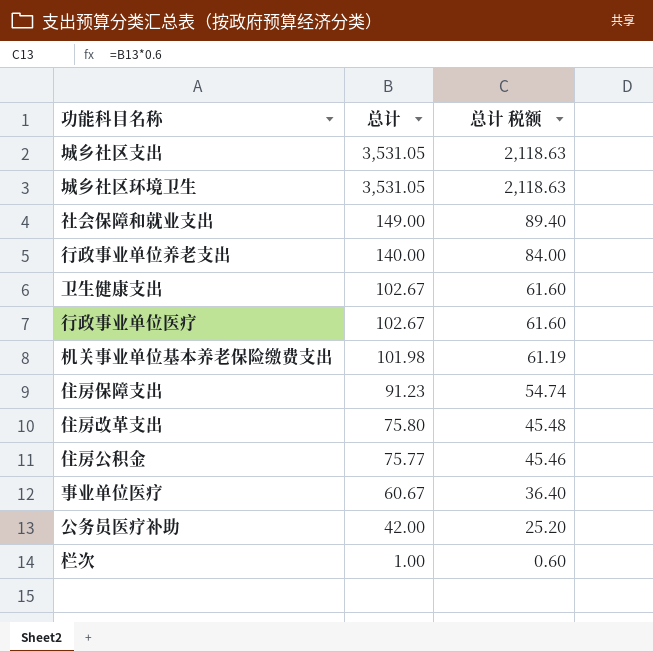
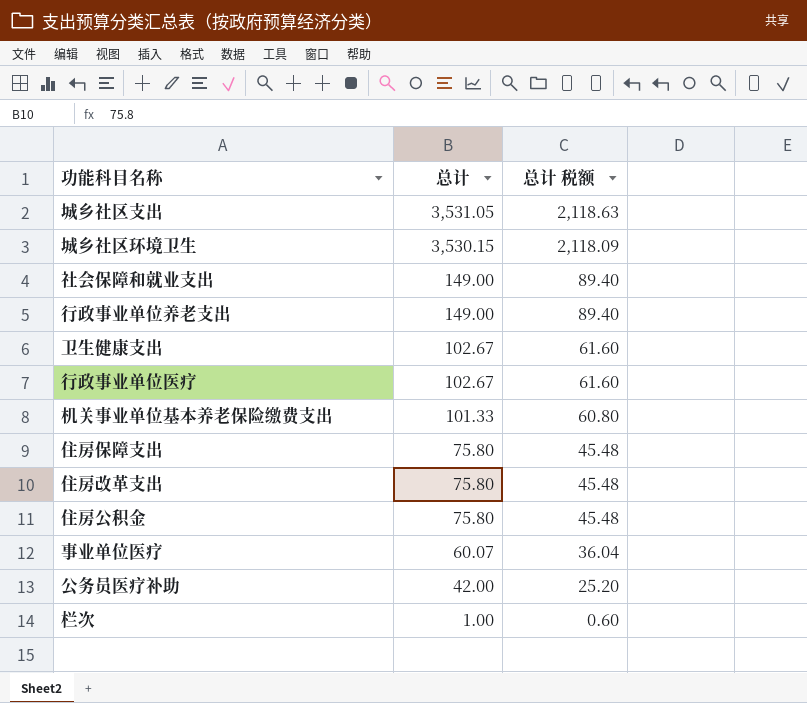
城乡社区环境卫生 | 总计: 3,531.05 -> 3,530.15
城乡社区环境卫生 | 总计 税额: 2,118.63 -> 2,118.09
行政事业单位养老支出 | 总计: 140.00 -> 149.00
行政事业单位养老支出 | 总计 税额: 84.00 -> 89.40
机关事业单位基本养老保险缴费支出 | 总计: 101.98 -> 101.33
机关事业单位基本养老保险缴费支出 | 总计 税额: 61.19 -> 60.80
住房保障支出 | 总计: 91.23 -> 75.80
住房保障支出 | 总计 税额: 54.74 -> 45.48
住房公积金 | 总计: 75.77 -> 75.80
住房公积金 | 总计 税额: 45.46 -> 45.48
事业单位医疗 | 总计: 60.67 -> 60.07
事业单位医疗 | 总计 税额: 36.40 -> 36.04

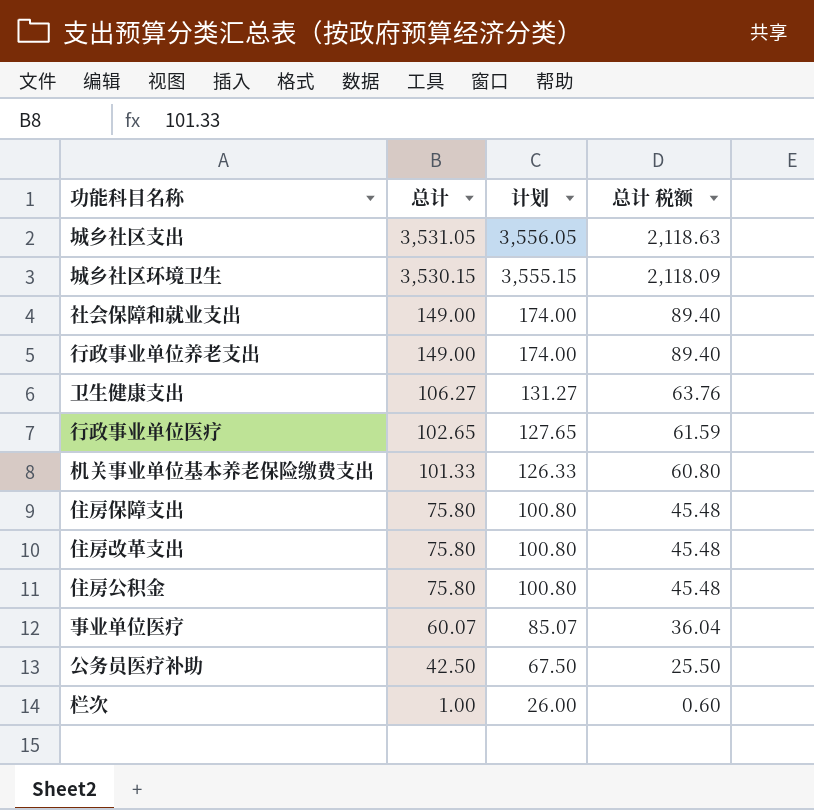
column 计划 | formula: none -> [总计] + 25
卫生健康支出 | 总计: 102.67 -> 106.27
卫生健康支出 | 总计 税额: 61.60 -> 63.76
行政事业单位医疗 | 总计: 102.67 -> 102.65
行政事业单位医疗 | 总计 税额: 61.60 -> 61.59
公务员医疗补助 | 总计: 42.00 -> 42.50
公务员医疗补助 | 总计 税额: 25.20 -> 25.50

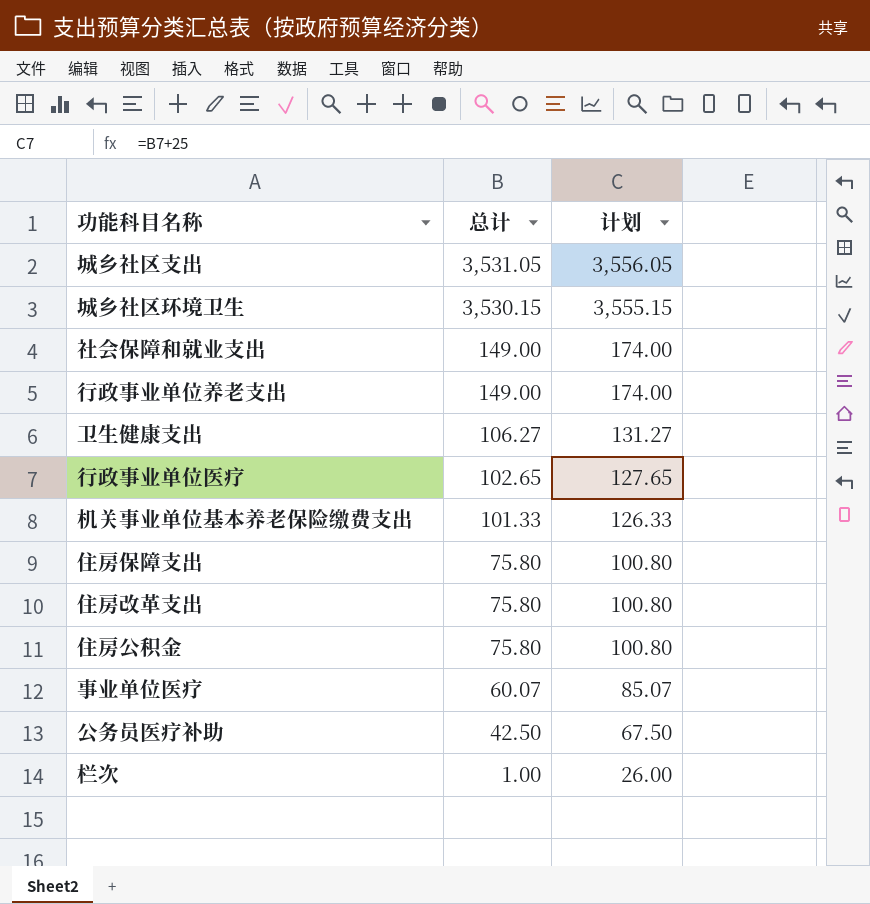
column 总计 税额 | formula: [总计] * 0.6 -> none

